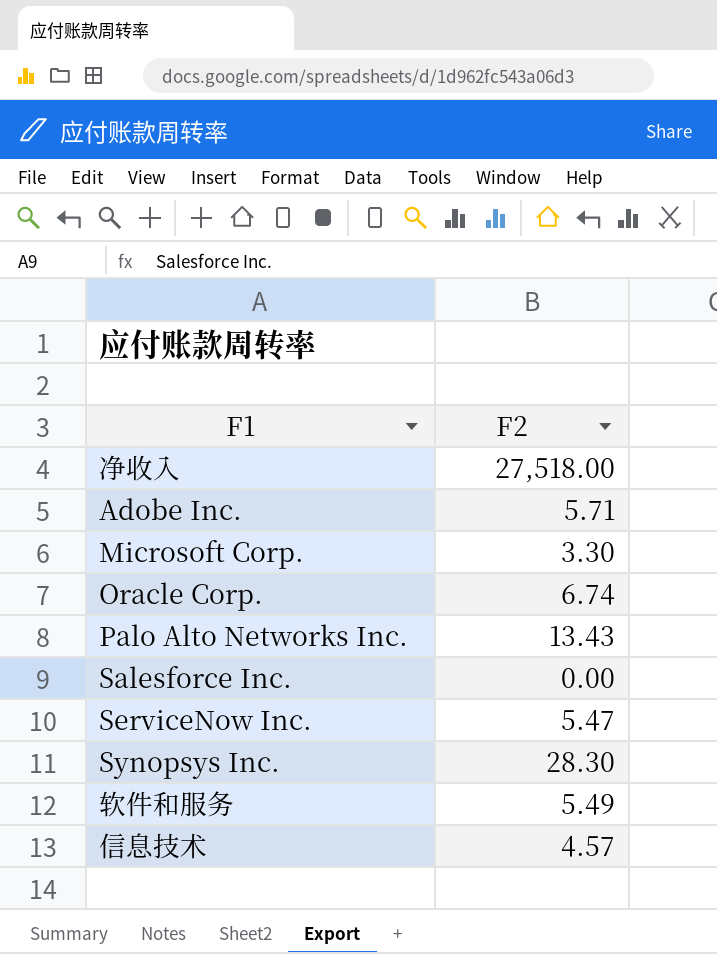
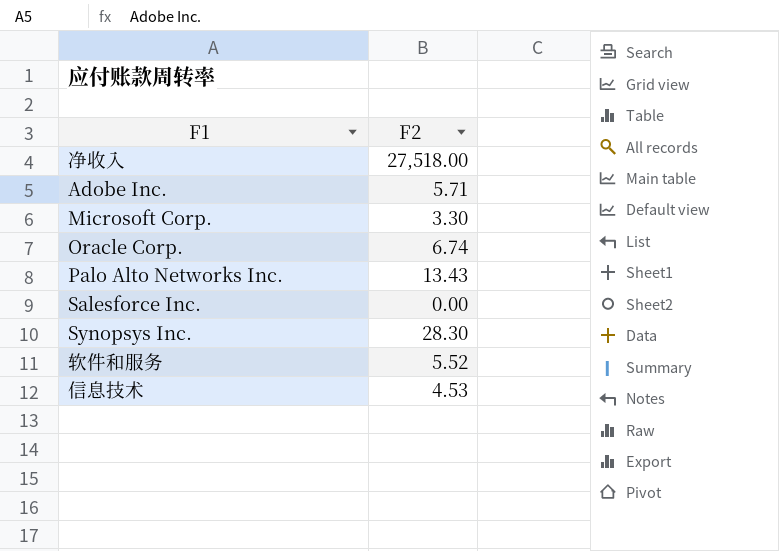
row ServiceNow Inc.: 5.47 -> none
软件和服务 | F2: 5.49 -> 5.52
信息技术 | F2: 4.57 -> 4.53

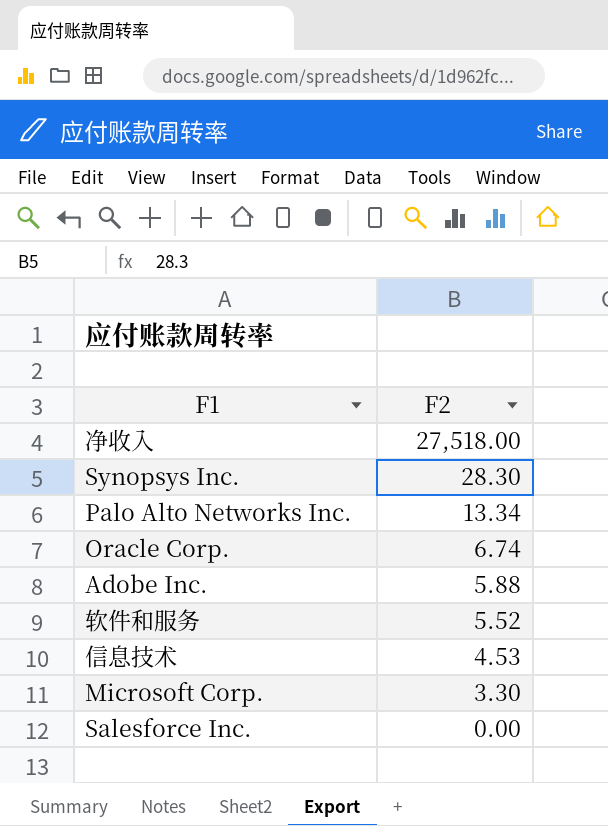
row order: none -> F2 descending
Palo Alto Networks Inc. | F2: 13.43 -> 13.34
Adobe Inc. | F2: 5.71 -> 5.88

